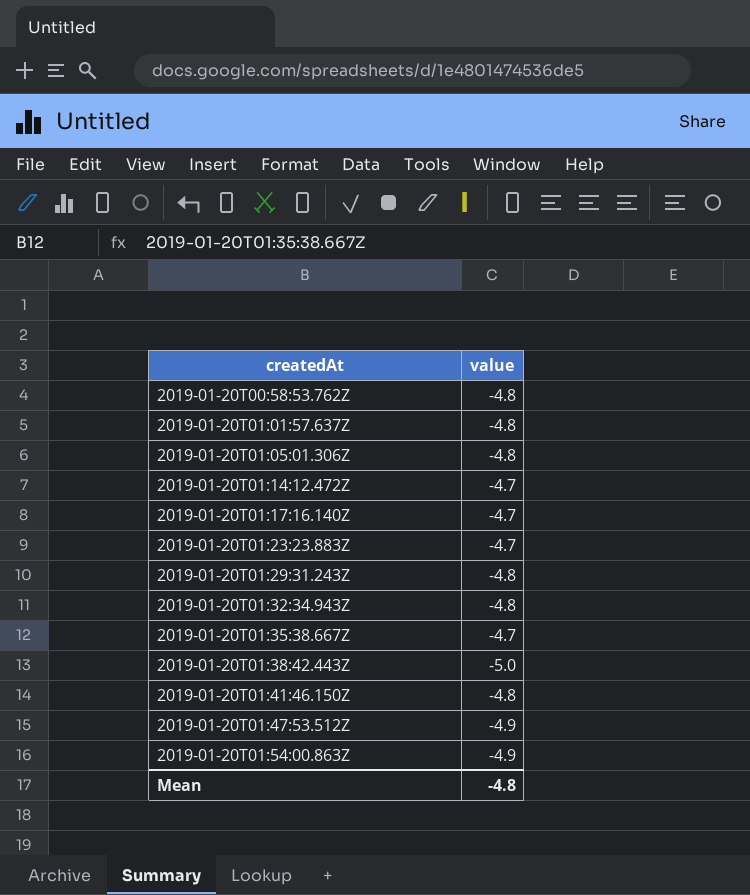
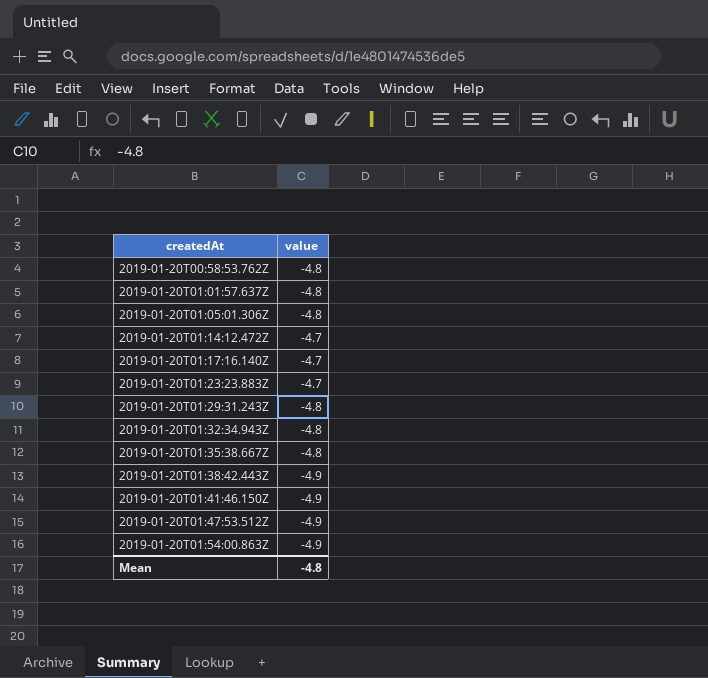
2019-01-20T01:35:38.667Z | value: -4.7 -> -4.8
2019-01-20T01:38:42.443Z | value: -5.0 -> -4.9
2019-01-20T01:41:46.150Z | value: -4.8 -> -4.9

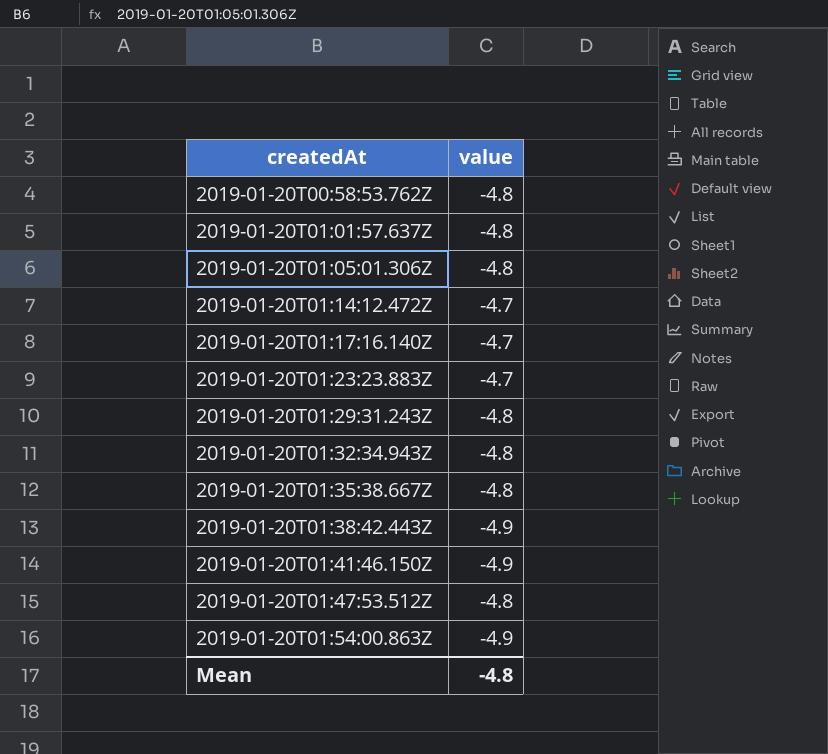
2019-01-20T01:47:53.512Z | value: -4.9 -> -4.8

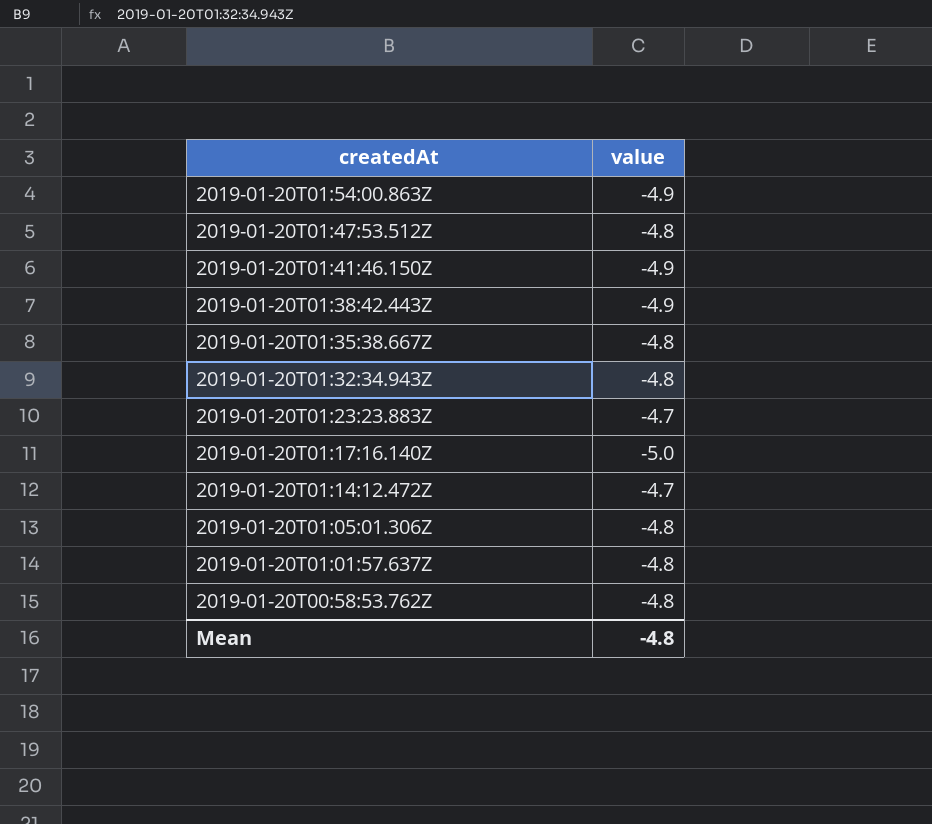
row order: createdAt ascending -> createdAt descending
row 2019-01-20T01:29:31.243Z: -4.8 -> none
2019-01-20T01:17:16.140Z | value: -4.7 -> -5.0

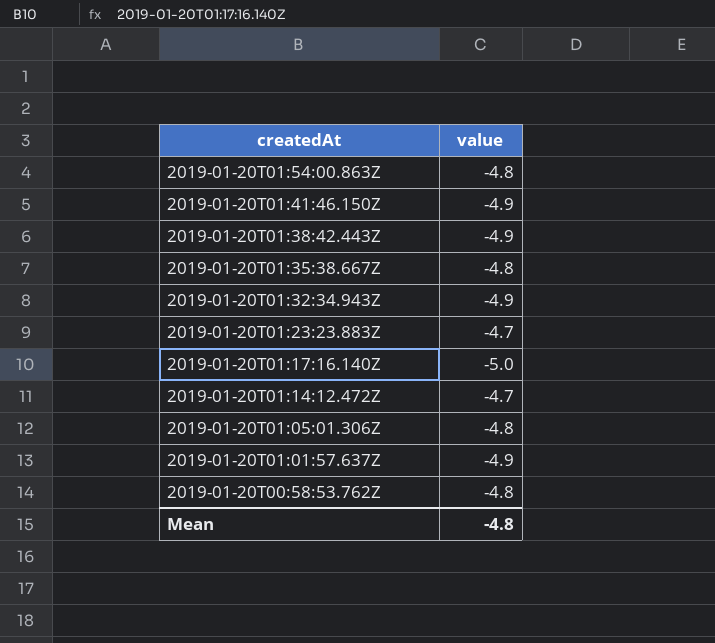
row 2019-01-20T01:47:53.512Z: -4.8 -> none
2019-01-20T01:54:00.863Z | value: -4.9 -> -4.8
2019-01-20T01:32:34.943Z | value: -4.8 -> -4.9
2019-01-20T01:01:57.637Z | value: -4.8 -> -4.9

